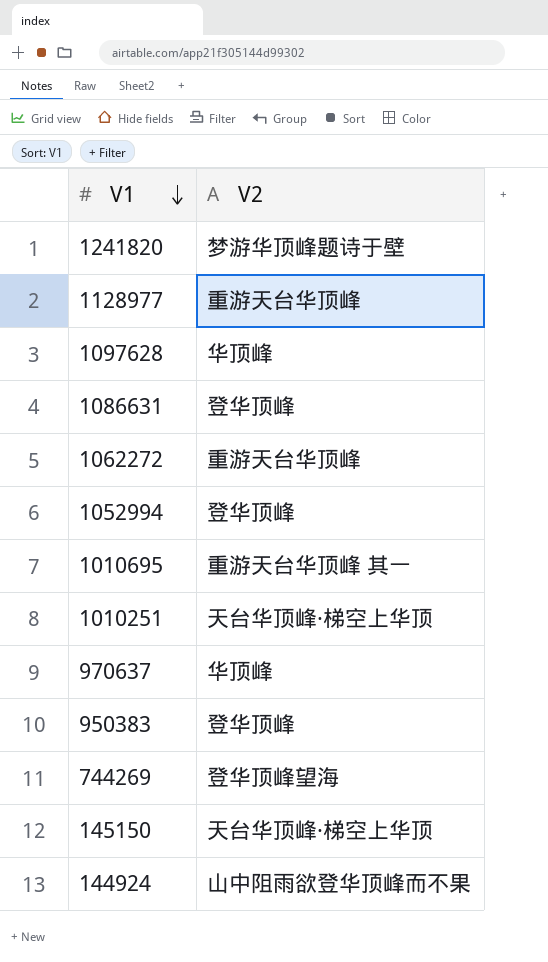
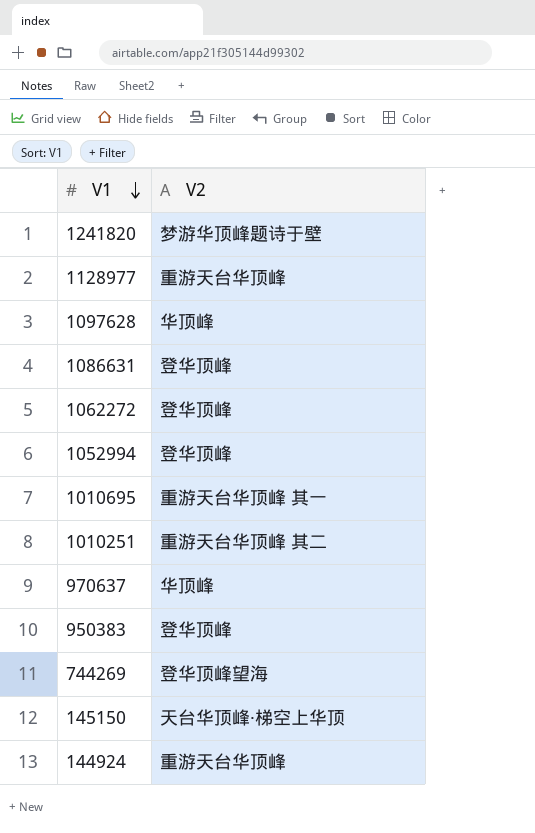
1062272 | V2: 重游天台华顶峰 -> 登华顶峰
1010251 | V2: 天台华顶峰·梯空上华顶 -> 重游天台华顶峰 其二
144924 | V2: 山中阻雨欲登华顶峰而不果 -> 重游天台华顶峰

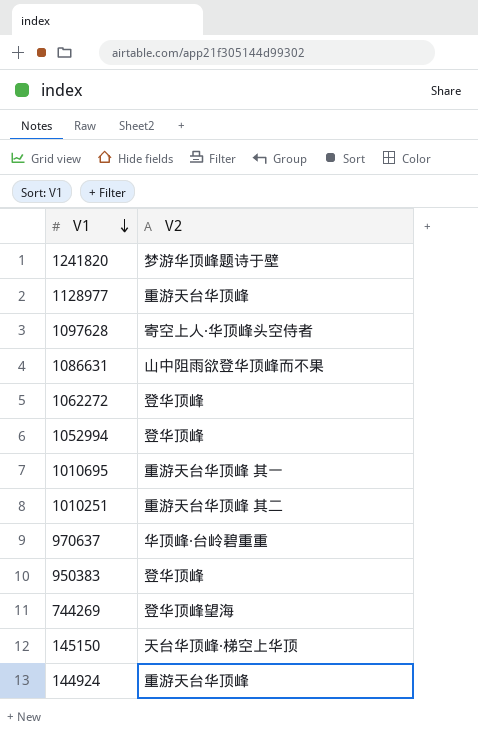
1097628 | V2: 华顶峰 -> 寄空上人·华顶峰头空侍者
1086631 | V2: 登华顶峰 -> 山中阻雨欲登华顶峰而不果
970637 | V2: 华顶峰 -> 华顶峰·台岭碧重重

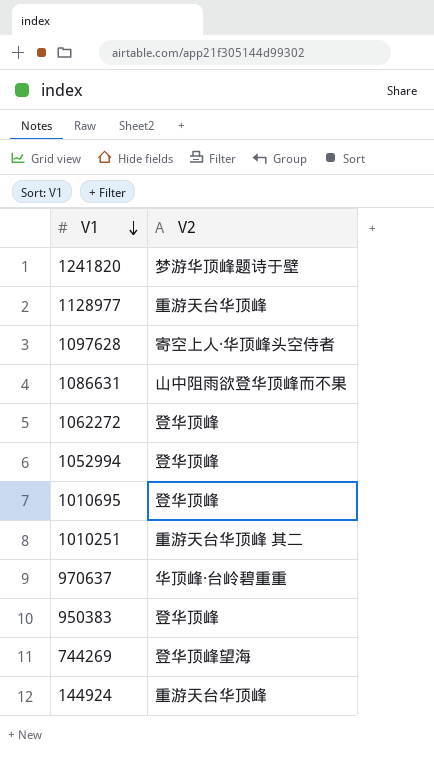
row 145150: 天台华顶峰·梯空上华顶 -> none
1010695 | V2: 重游天台华顶峰 其一 -> 登华顶峰

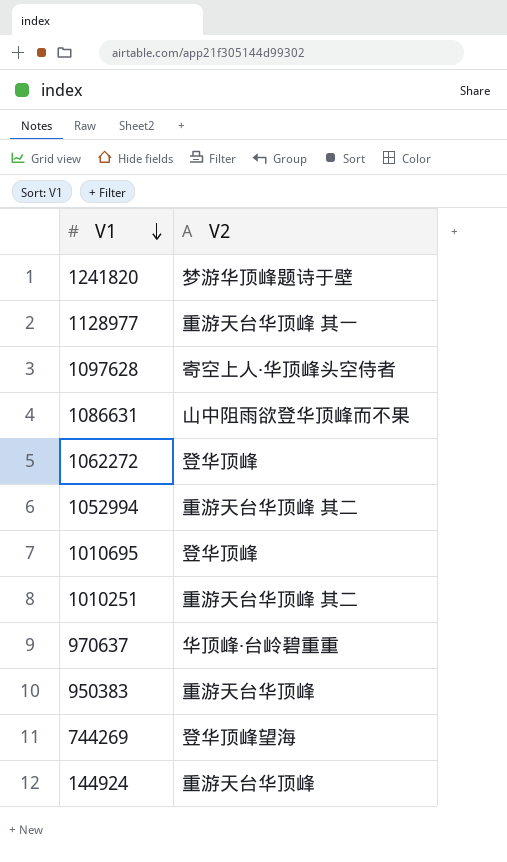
1128977 | V2: 重游天台华顶峰 -> 重游天台华顶峰 其一
1052994 | V2: 登华顶峰 -> 重游天台华顶峰 其二
950383 | V2: 登华顶峰 -> 重游天台华顶峰

